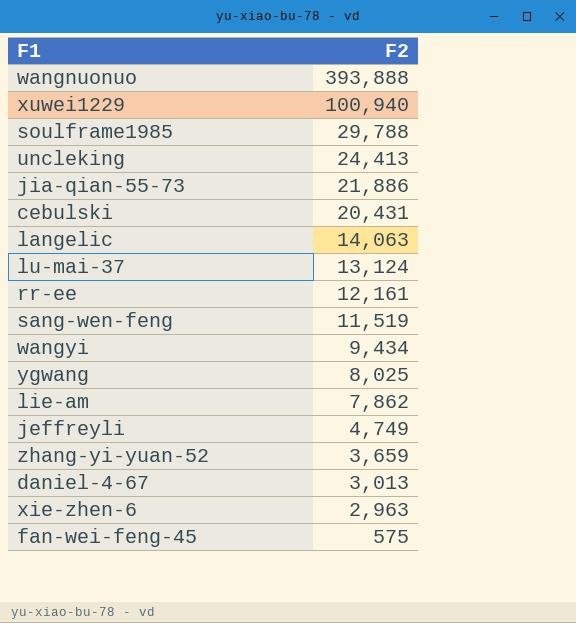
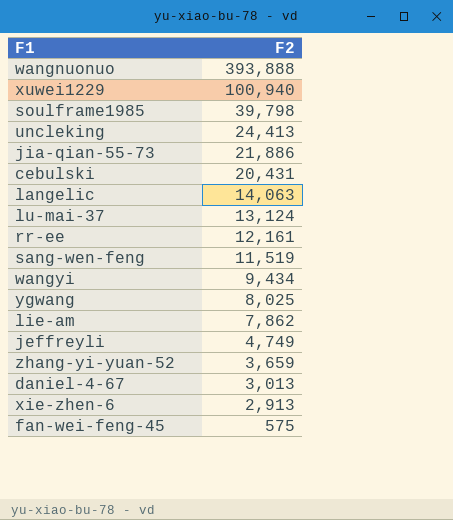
soulframe1985 | F2: 29,788 -> 39,798
xie-zhen-6 | F2: 2,963 -> 2,913

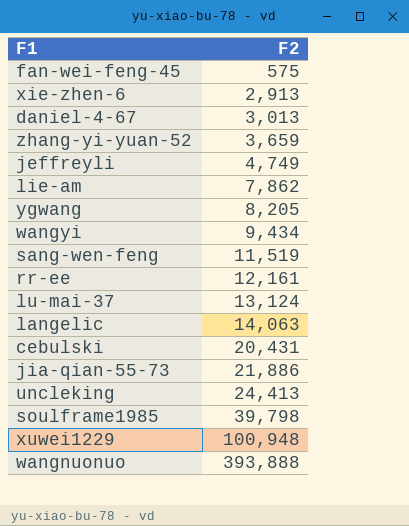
row order: F2 descending -> F2 ascending
ygwang | F2: 8,025 -> 8,205
xuwei1229 | F2: 100,940 -> 100,948

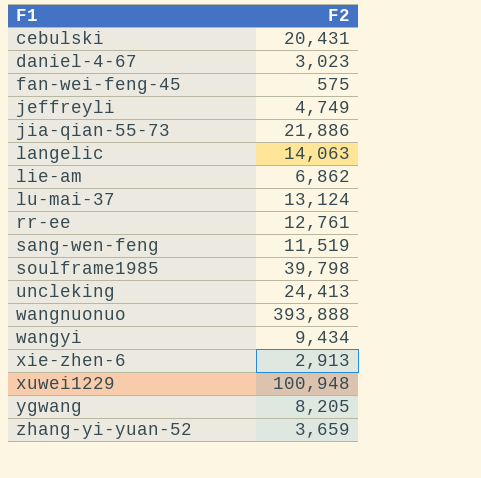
row order: F2 ascending -> F1 ascending
daniel-4-67 | F2: 3,013 -> 3,023
lie-am | F2: 7,862 -> 6,862
rr-ee | F2: 12,161 -> 12,761

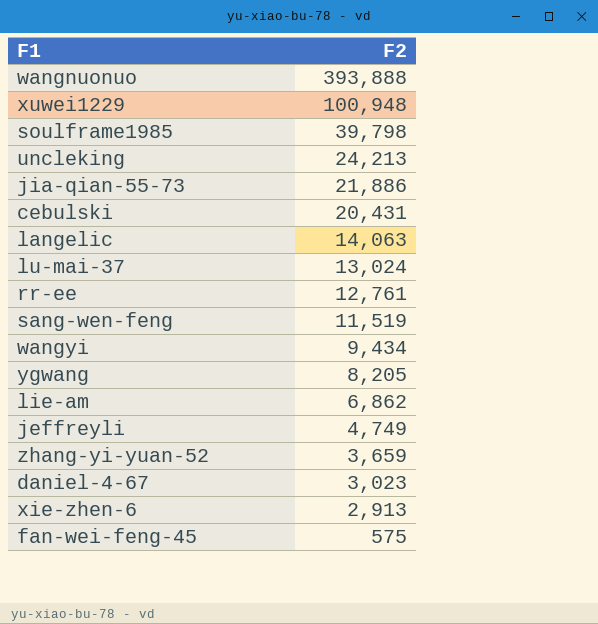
row order: F1 ascending -> F2 descending
uncleking | F2: 24,413 -> 24,213
lu-mai-37 | F2: 13,124 -> 13,024

